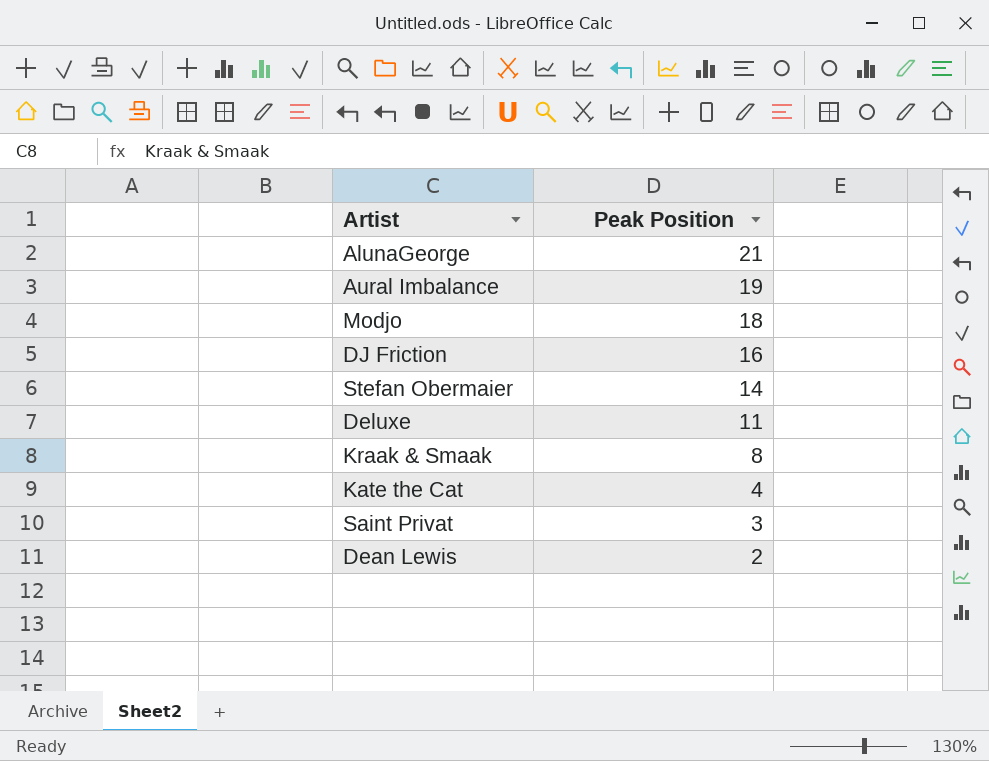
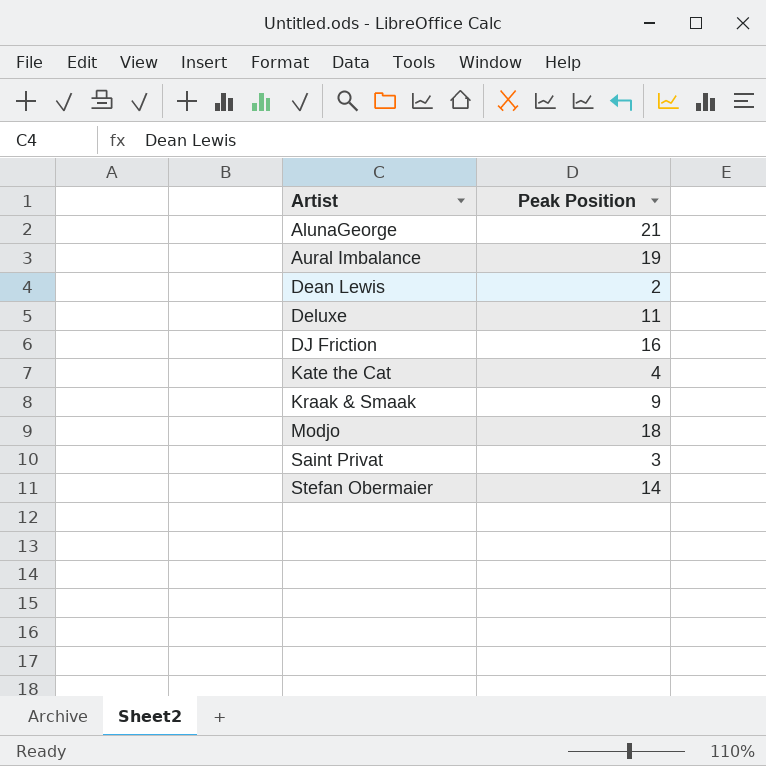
row order: Peak Position descending -> Artist ascending
Kraak & Smaak | Peak Position: 8 -> 9

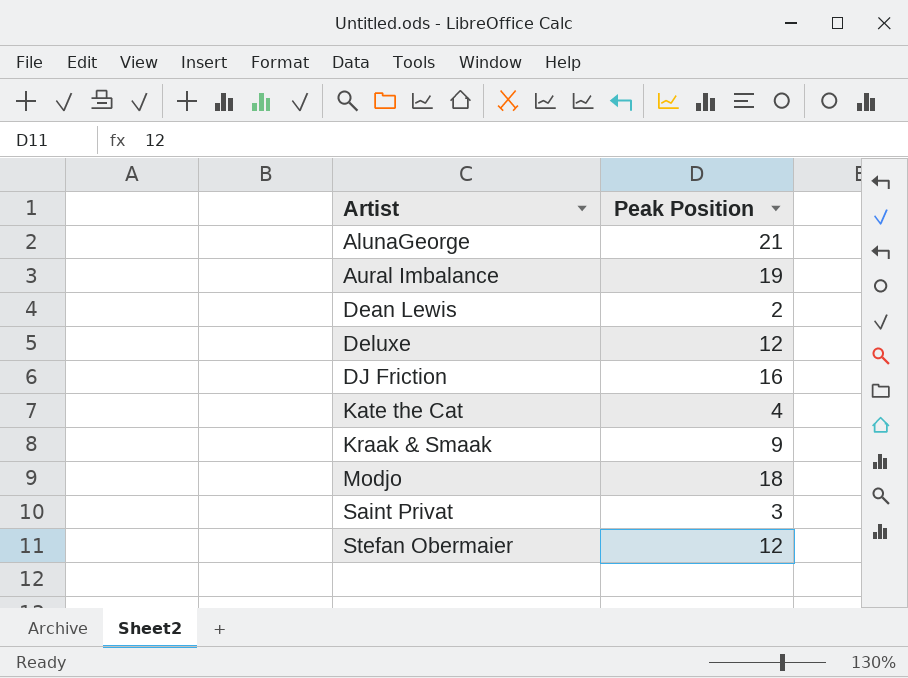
Deluxe | Peak Position: 11 -> 12
Stefan Obermaier | Peak Position: 14 -> 12

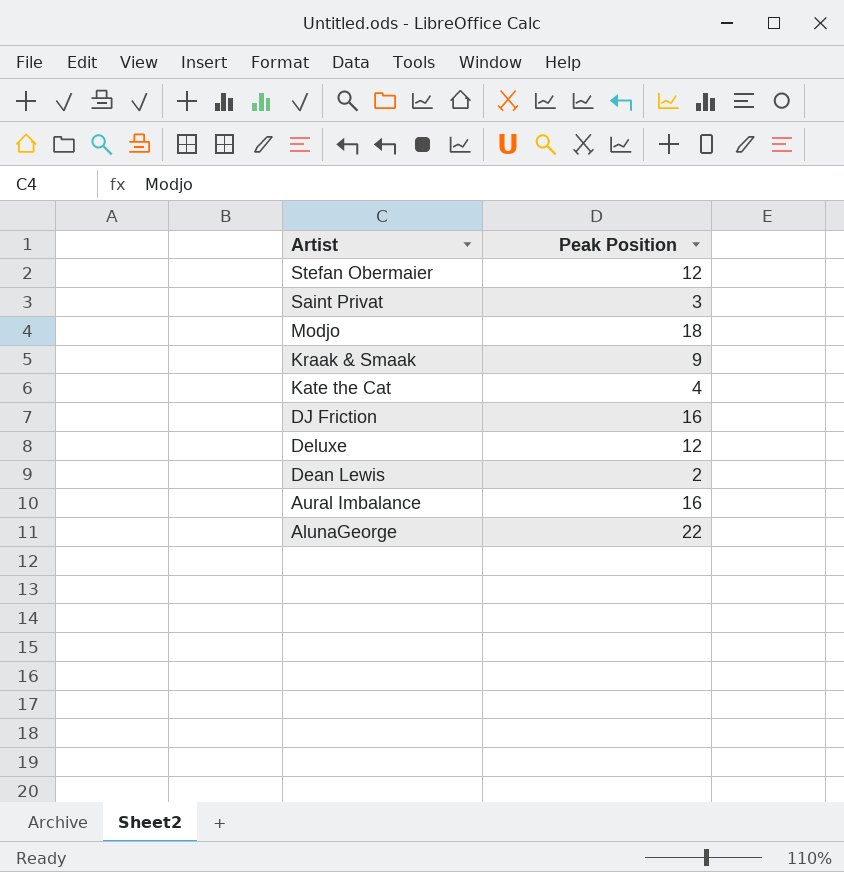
row order: Artist ascending -> Artist descending
Aural Imbalance | Peak Position: 19 -> 16
AlunaGeorge | Peak Position: 21 -> 22

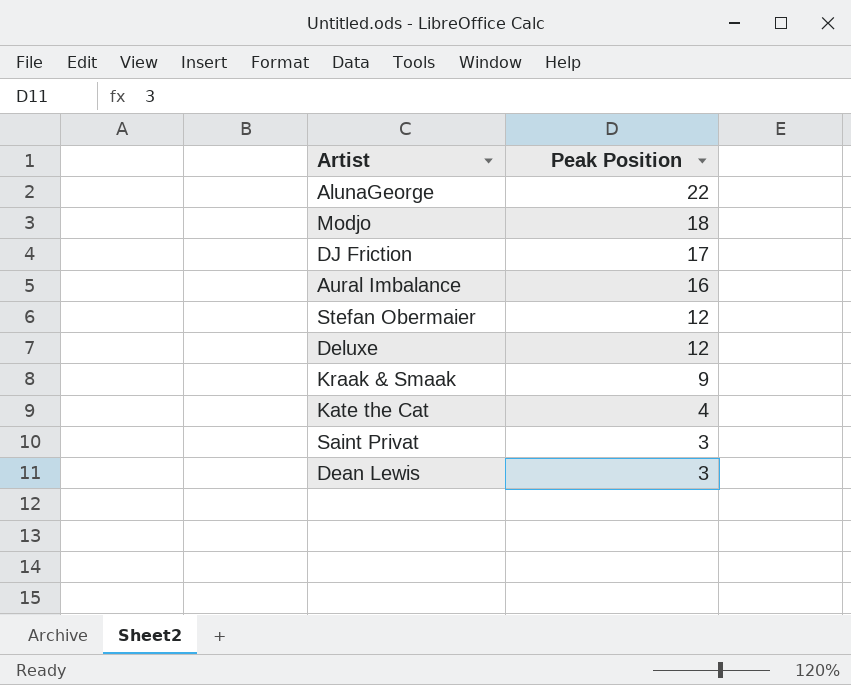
row order: Artist descending -> Peak Position descending
DJ Friction | Peak Position: 16 -> 17
Dean Lewis | Peak Position: 2 -> 3

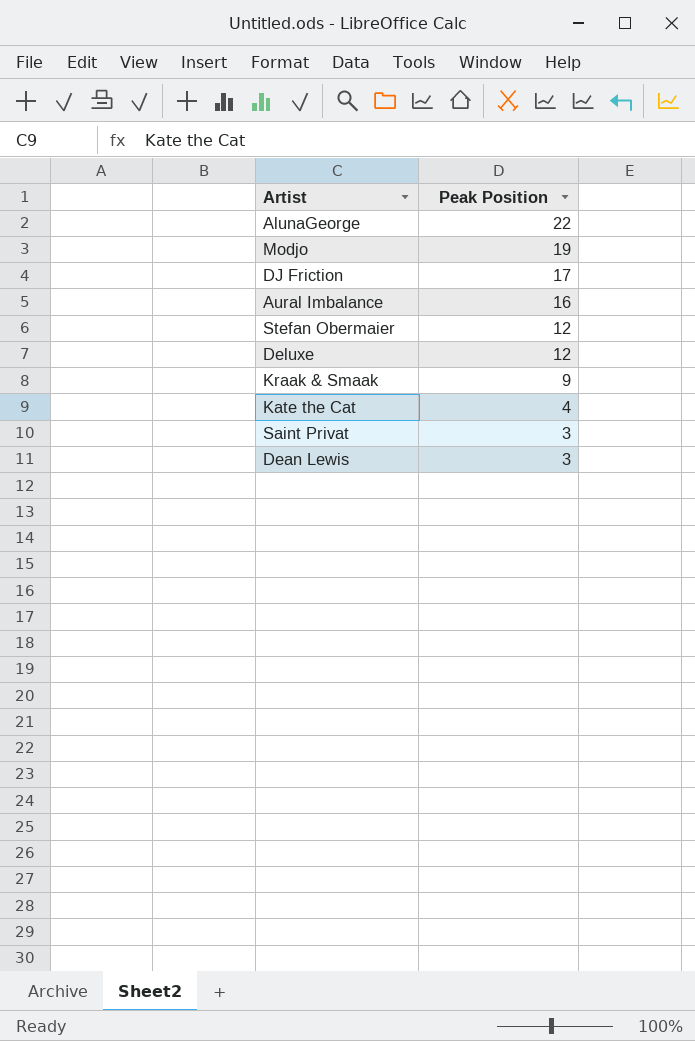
Modjo | Peak Position: 18 -> 19

